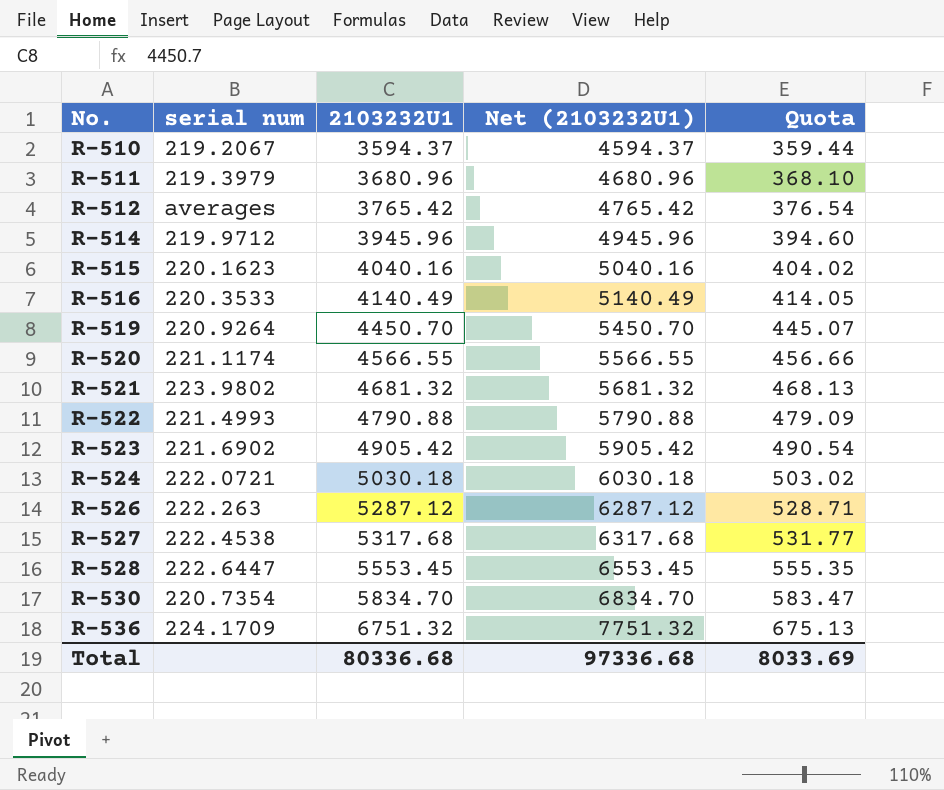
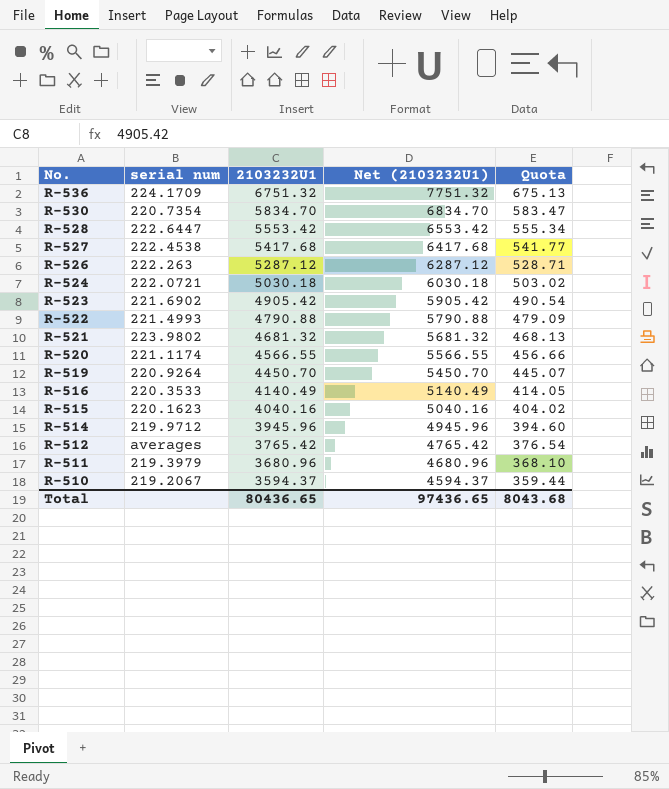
row order: No. ascending -> No. descending
R-528 | 2103232U1: 5553.45 -> 5553.42
R-528 | Net (2103232U1): 6553.45 -> 6553.42
R-528 | Quota: 555.35 -> 555.34
R-527 | 2103232U1: 5317.68 -> 5417.68
R-527 | Net (2103232U1): 6317.68 -> 6417.68
R-527 | Quota: 531.77 -> 541.77
Total | 2103232U1: 80336.68 -> 80436.65
Total | Net (2103232U1): 97336.68 -> 97436.65
Total | Quota: 8033.69 -> 8043.68

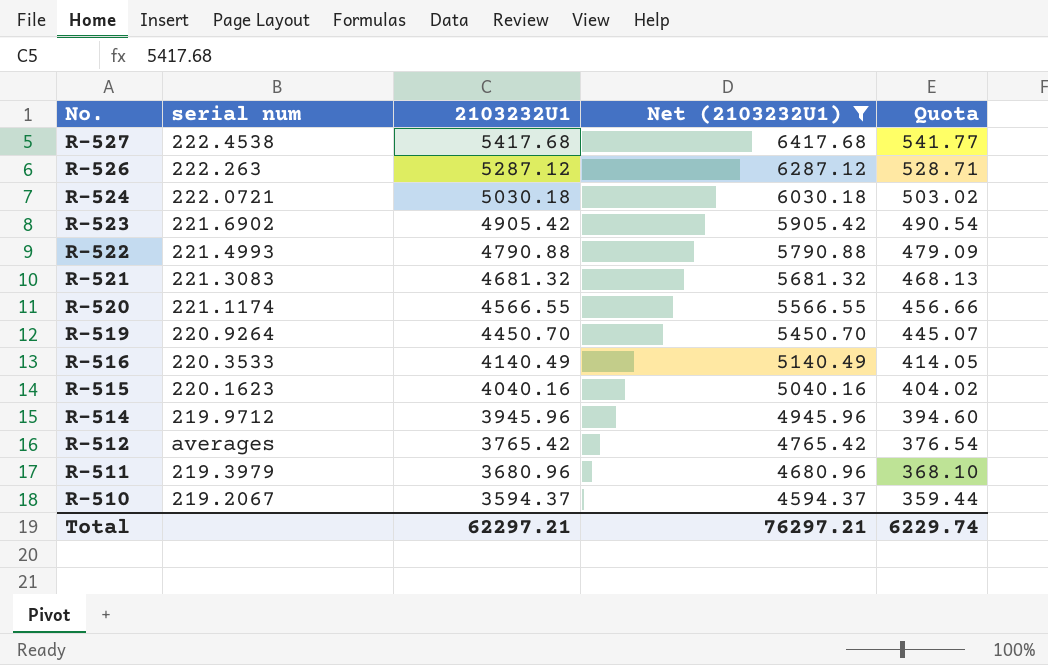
filter: none -> Net (2103232U1) <= 6417.68
R-521 | serial num: 223.9802 -> 221.3083
Total | 2103232U1: 80436.65 -> 62297.21
Total | Net (2103232U1): 97436.65 -> 76297.21
Total | Quota: 8043.68 -> 6229.74

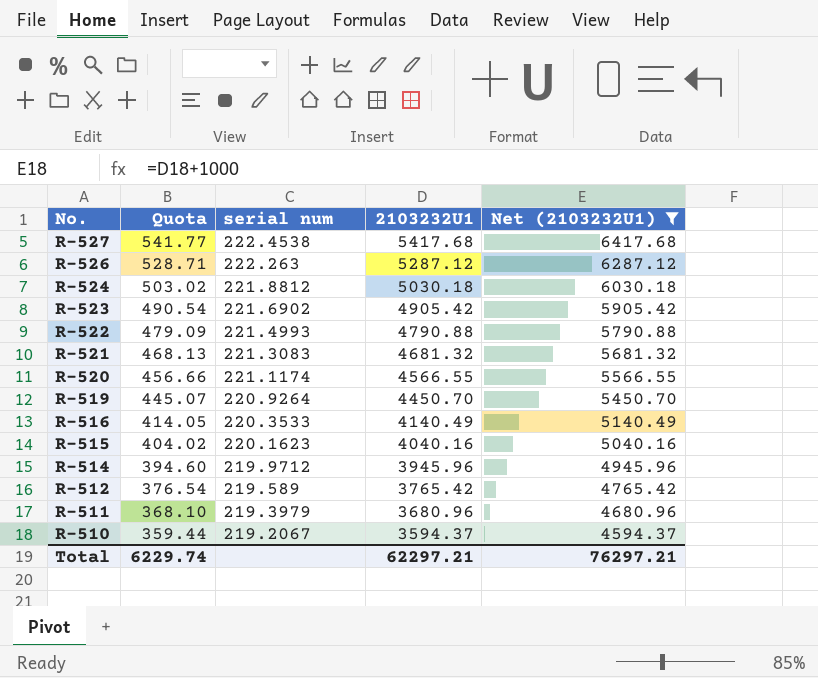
column Quota | position: 5 -> 2
R-524 | serial num: 222.0721 -> 221.8812
R-512 | serial num: averages -> 219.589

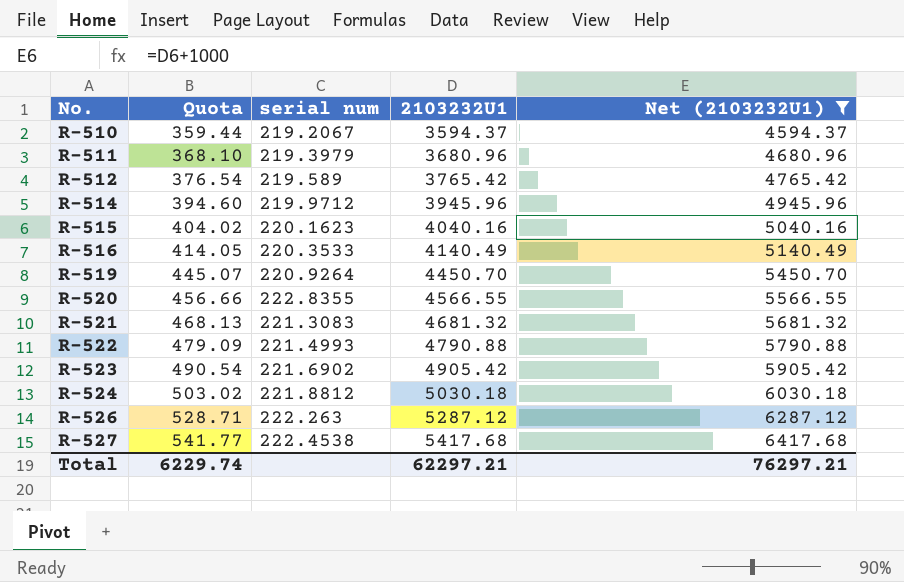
row order: No. descending -> No. ascending
R-520 | serial num: 221.1174 -> 222.8355

